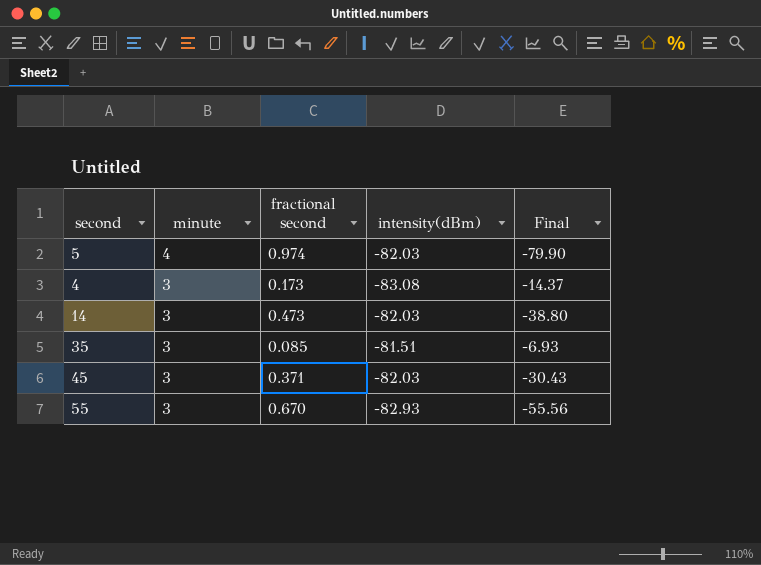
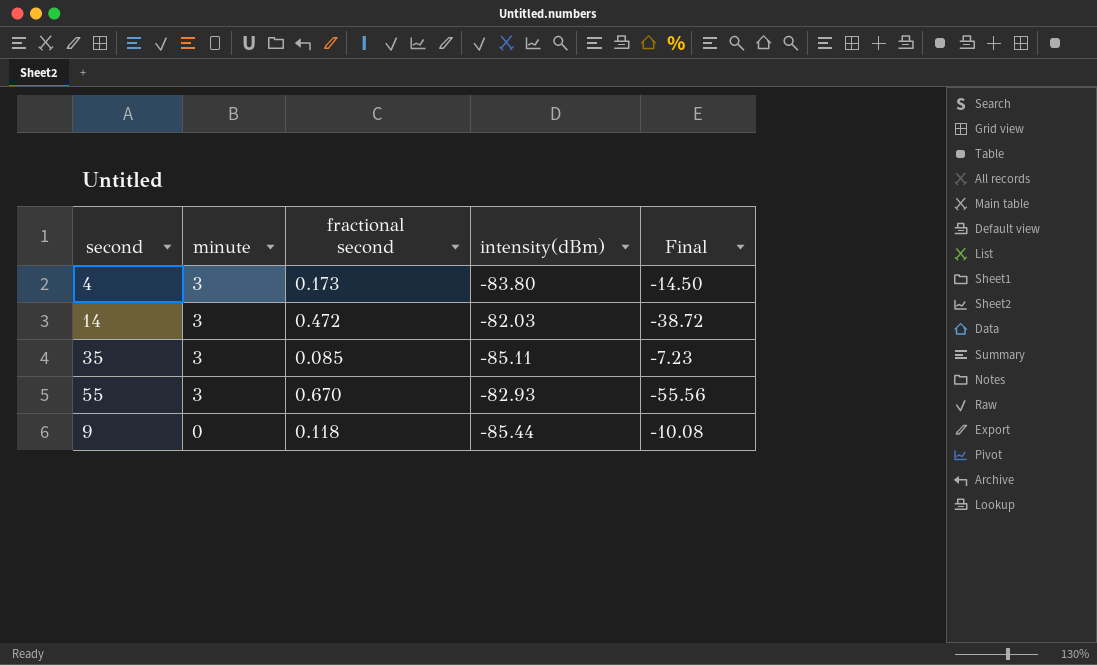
row 5: 4 | 0.974 | -82.03 | -79.90 -> none
row 45: 3 | 0.371 | -82.03 | -30.43 -> none
4 | intensity(dBm): -83.08 -> -83.80
4 | Final: -14.37 -> -14.50
14 | fractional second: 0.473 -> 0.472
14 | Final: -38.80 -> -38.72
35 | intensity(dBm): -81.51 -> -85.11
35 | Final: -6.93 -> -7.23
row 9: none -> 0 | 0.118 | -85.44 | -10.08

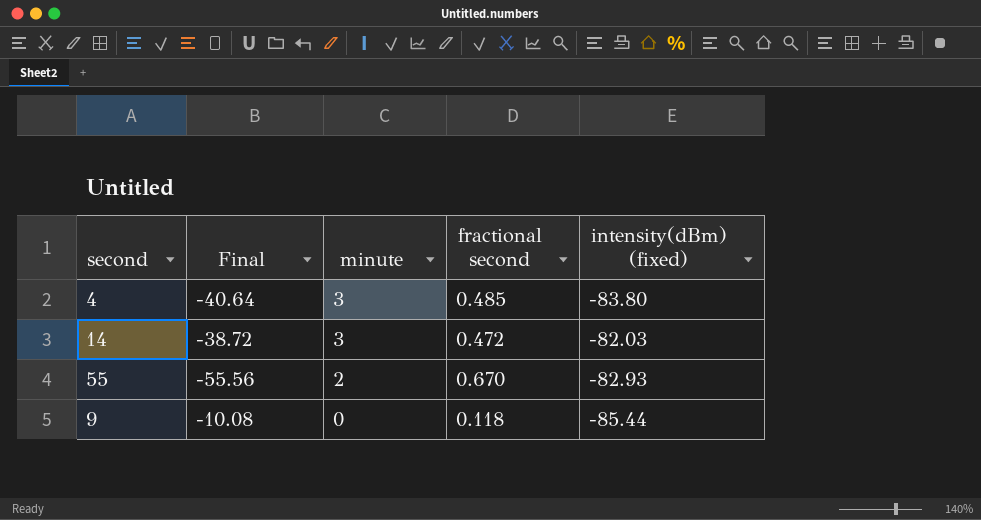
column Final | position: 5 -> 2
column name: intensity(dBm) -> intensity(dBm) (fixed)
row 35: 3 | 0.085 | -85.11 | -7.23 -> none
4 | Final: -14.50 -> -40.64
4 | fractional second: 0.173 -> 0.485
55 | minute: 3 -> 2

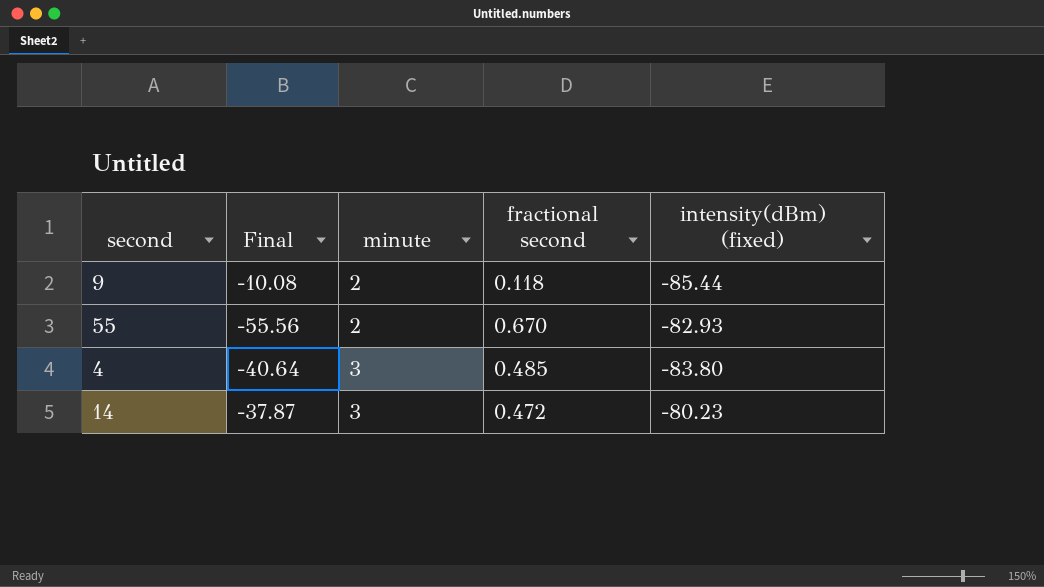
row order: minute descending -> minute ascending
9 | minute: 0 -> 2
14 | Final: -38.72 -> -37.87
14 | intensity(dBm) (fixed): -82.03 -> -80.23

